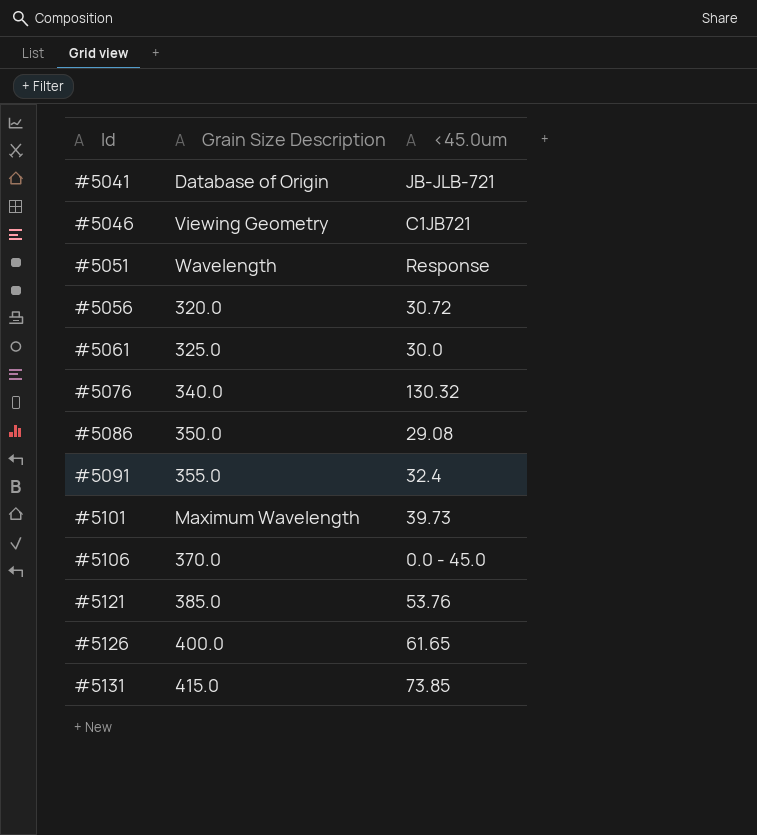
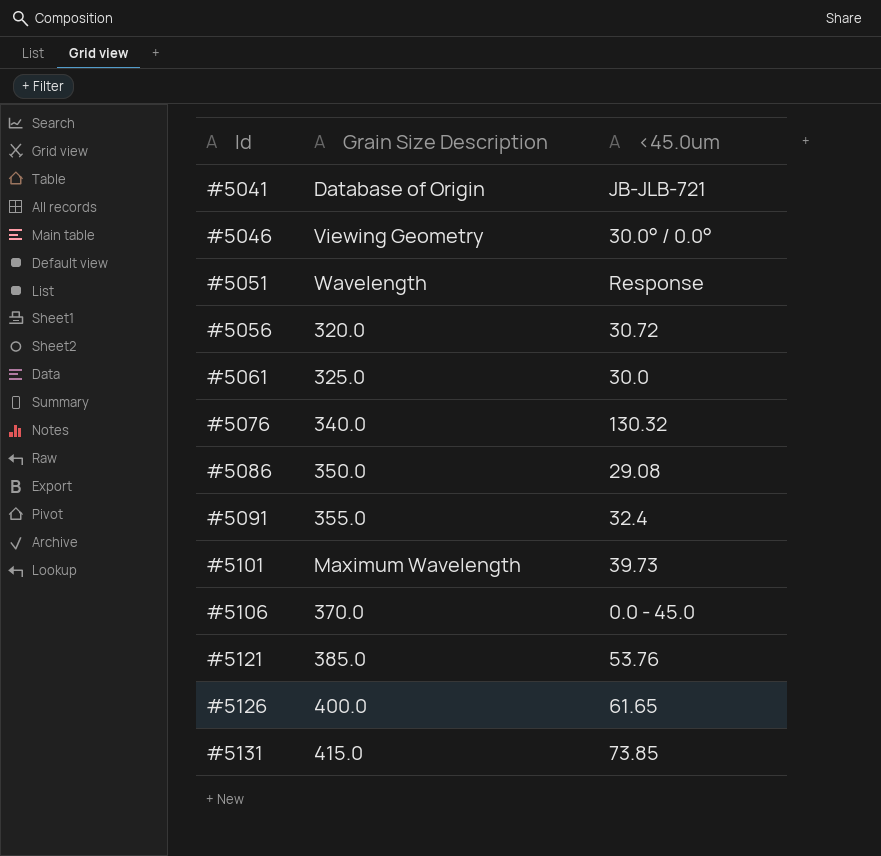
#5046 | <45.0um: C1JB721 -> 30.0° / 0.0°

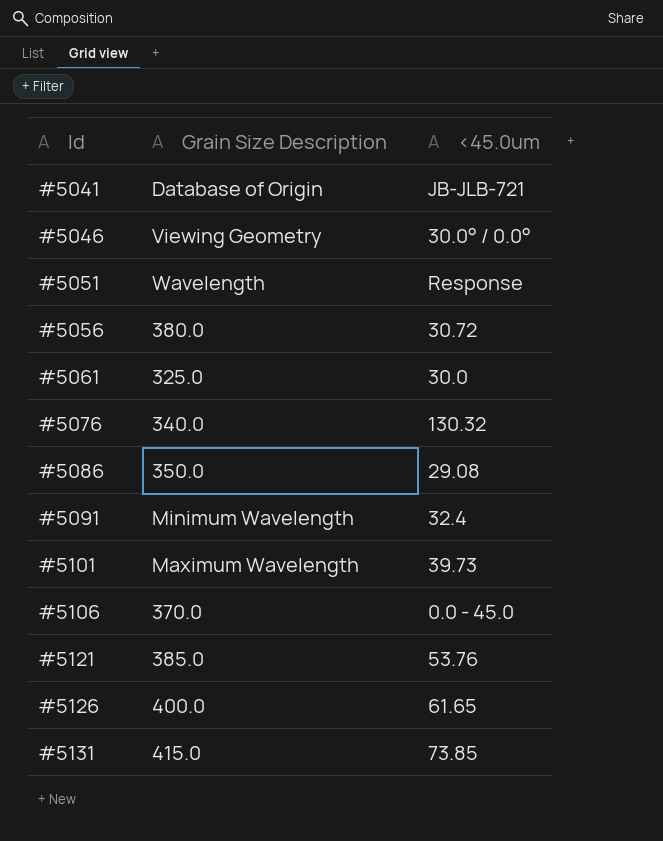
#5056 | Grain Size Description: 320.0 -> 380.0
#5091 | Grain Size Description: 355.0 -> Minimum Wavelength

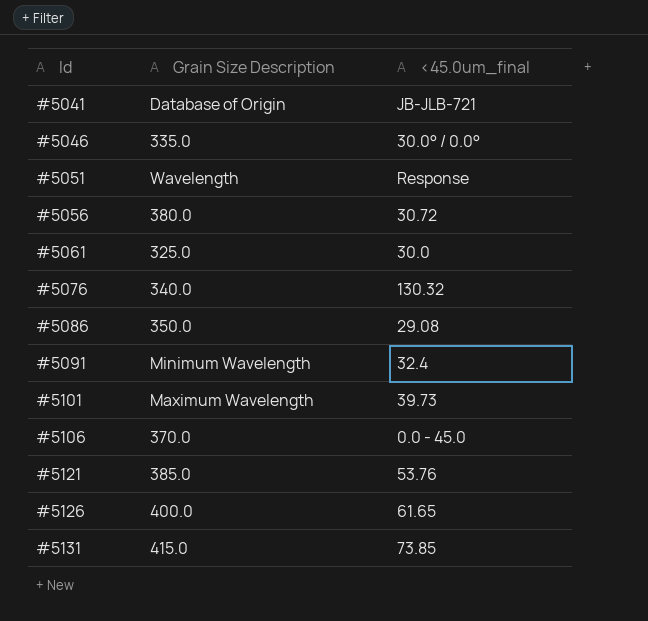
column name: <45.0um -> <45.0um_final
#5046 | Grain Size Description: Viewing Geometry -> 335.0

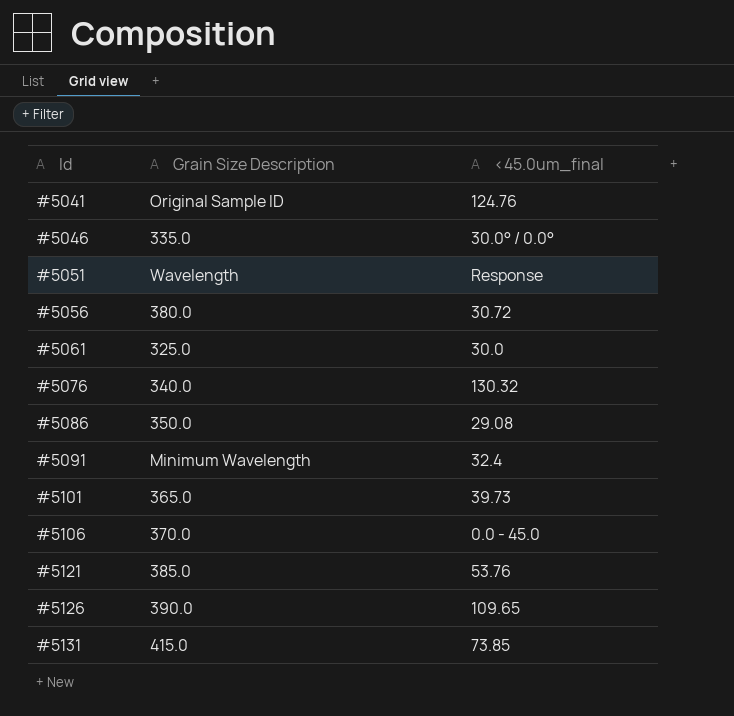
#5041 | Grain Size Description: Database of Origin -> Original Sample ID
#5041 | <45.0um_final: JB-JLB-721 -> 124.76
#5101 | Grain Size Description: Maximum Wavelength -> 365.0
#5126 | Grain Size Description: 400.0 -> 390.0
#5126 | <45.0um_final: 61.65 -> 109.65

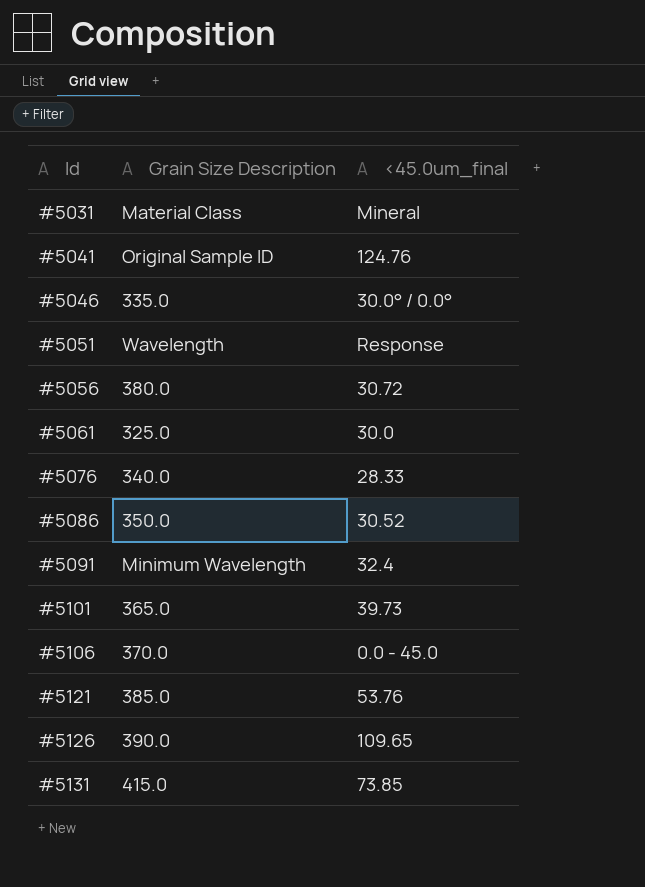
row #5031: none -> Material Class | Mineral
#5076 | <45.0um_final: 130.32 -> 28.33
#5086 | <45.0um_final: 29.08 -> 30.52

